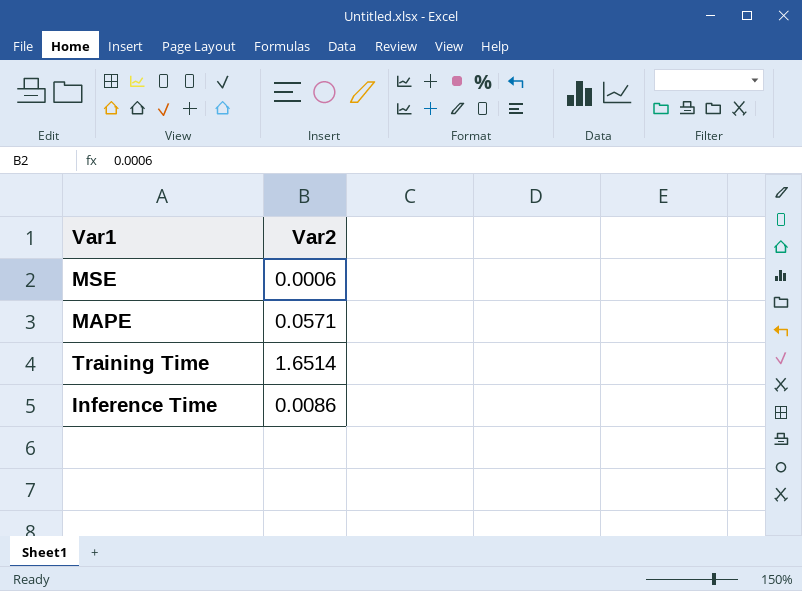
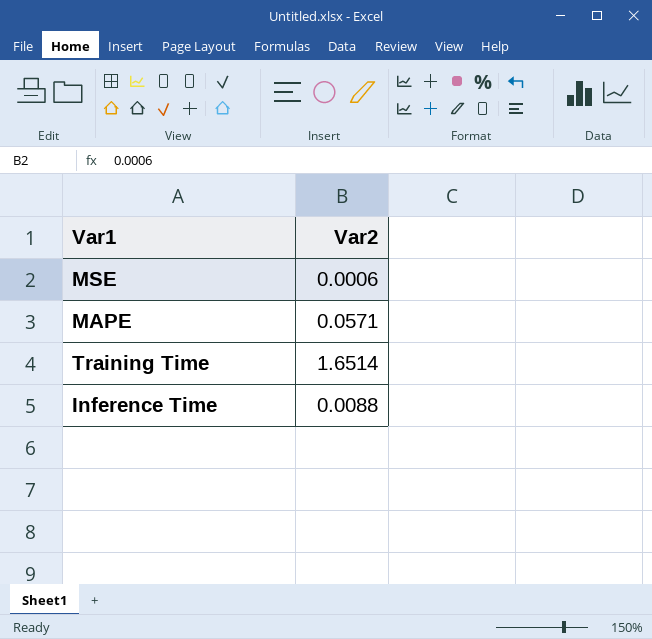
Inference Time | Var2: 0.0086 -> 0.0088

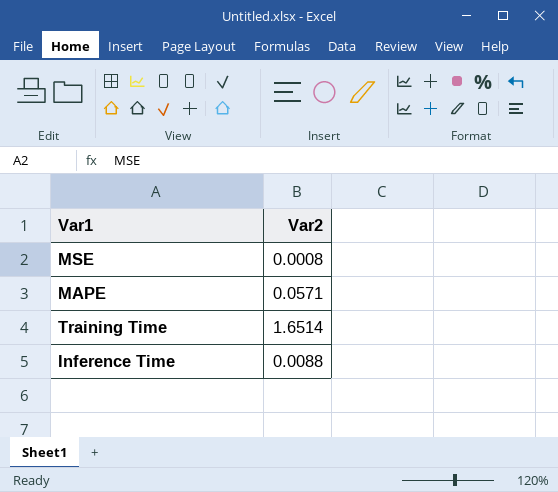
MSE | Var2: 0.0006 -> 0.0008

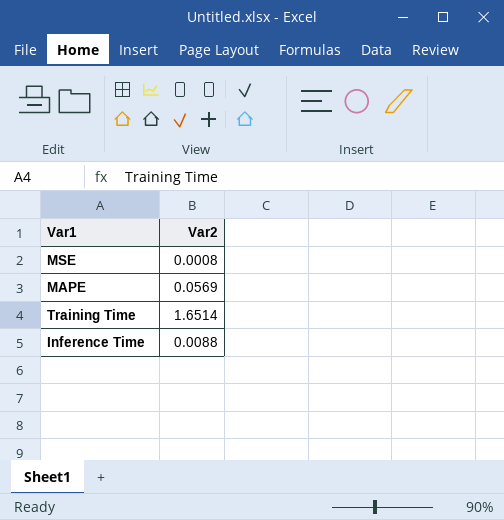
MAPE | Var2: 0.0571 -> 0.0569

